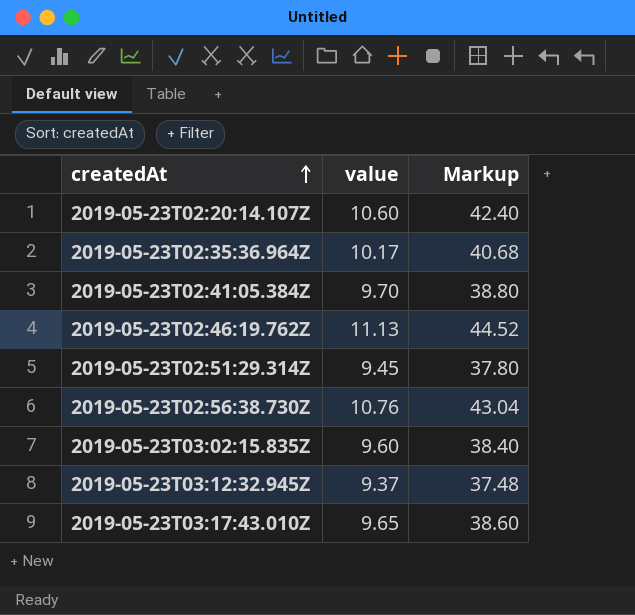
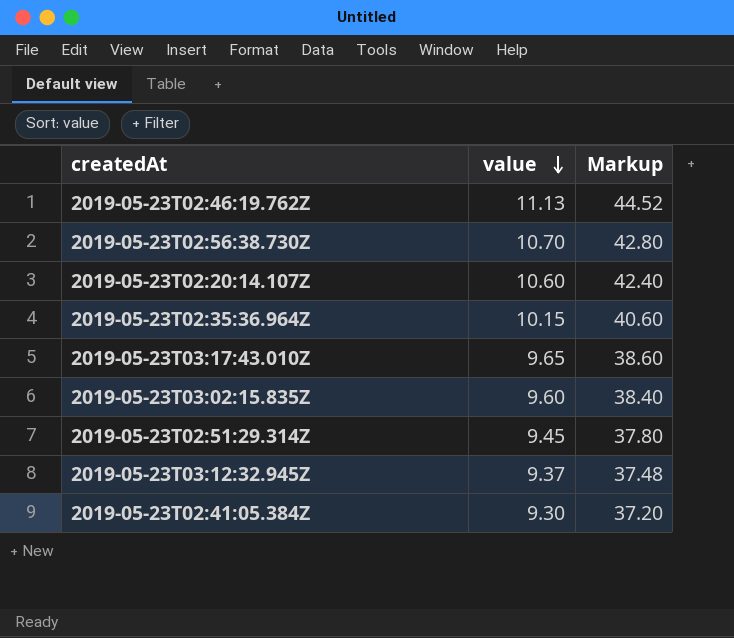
row order: createdAt ascending -> value descending
2019-05-23T02:56:38.730Z | value: 10.76 -> 10.70
2019-05-23T02:56:38.730Z | Markup: 43.04 -> 42.80
2019-05-23T02:35:36.964Z | value: 10.17 -> 10.15
2019-05-23T02:35:36.964Z | Markup: 40.68 -> 40.60
2019-05-23T02:41:05.384Z | value: 9.70 -> 9.30
2019-05-23T02:41:05.384Z | Markup: 38.80 -> 37.20

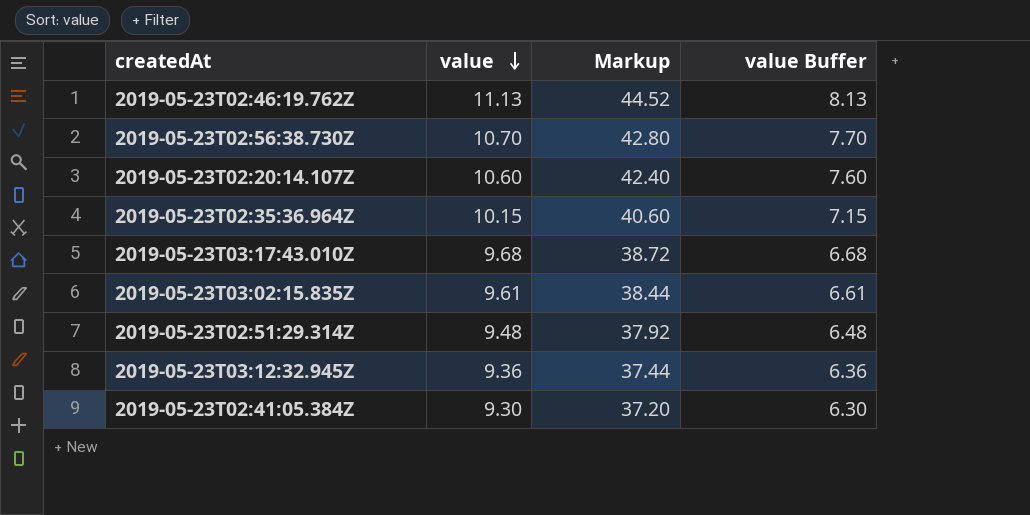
column value Buffer | formula: none -> [value] - 3
2019-05-23T03:17:43.010Z | value: 9.65 -> 9.68
2019-05-23T03:17:43.010Z | Markup: 38.60 -> 38.72
2019-05-23T03:02:15.835Z | value: 9.60 -> 9.61
2019-05-23T03:02:15.835Z | Markup: 38.40 -> 38.44
2019-05-23T02:51:29.314Z | value: 9.45 -> 9.48
2019-05-23T02:51:29.314Z | Markup: 37.80 -> 37.92
2019-05-23T03:12:32.945Z | value: 9.37 -> 9.36
2019-05-23T03:12:32.945Z | Markup: 37.48 -> 37.44

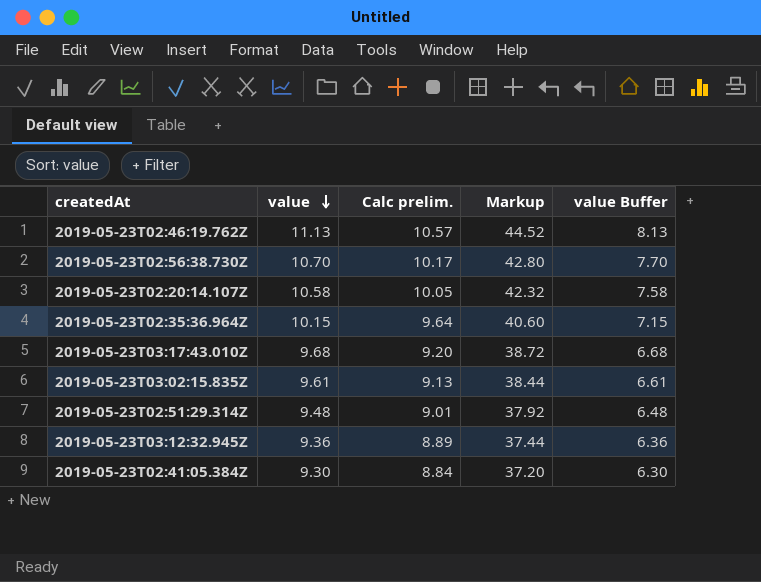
column Calc prelim. | formula: none -> [value] * 0.95
2019-05-23T02:20:14.107Z | value: 10.60 -> 10.58
2019-05-23T02:20:14.107Z | Markup: 42.40 -> 42.32
2019-05-23T02:20:14.107Z | value Buffer: 7.60 -> 7.58

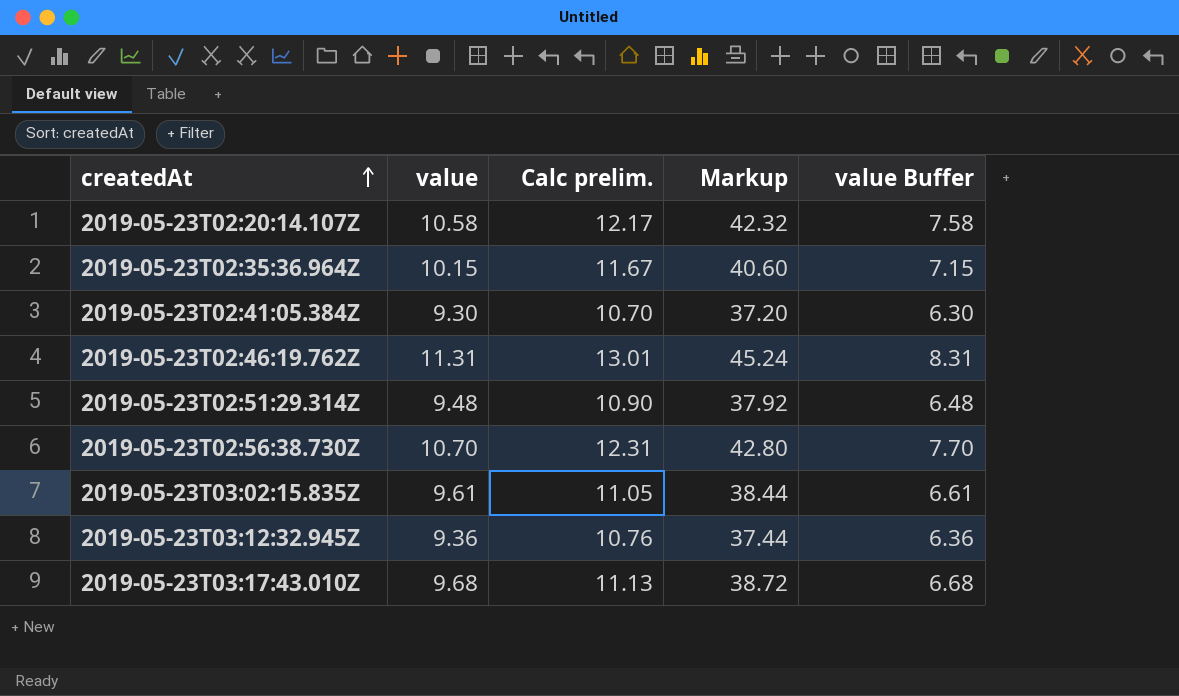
row order: value descending -> createdAt ascending
column Calc prelim. | formula: [value] * 0.95 -> [value] * 1.15
2019-05-23T02:46:19.762Z | value: 11.13 -> 11.31
2019-05-23T02:46:19.762Z | Markup: 44.52 -> 45.24
2019-05-23T02:46:19.762Z | value Buffer: 8.13 -> 8.31

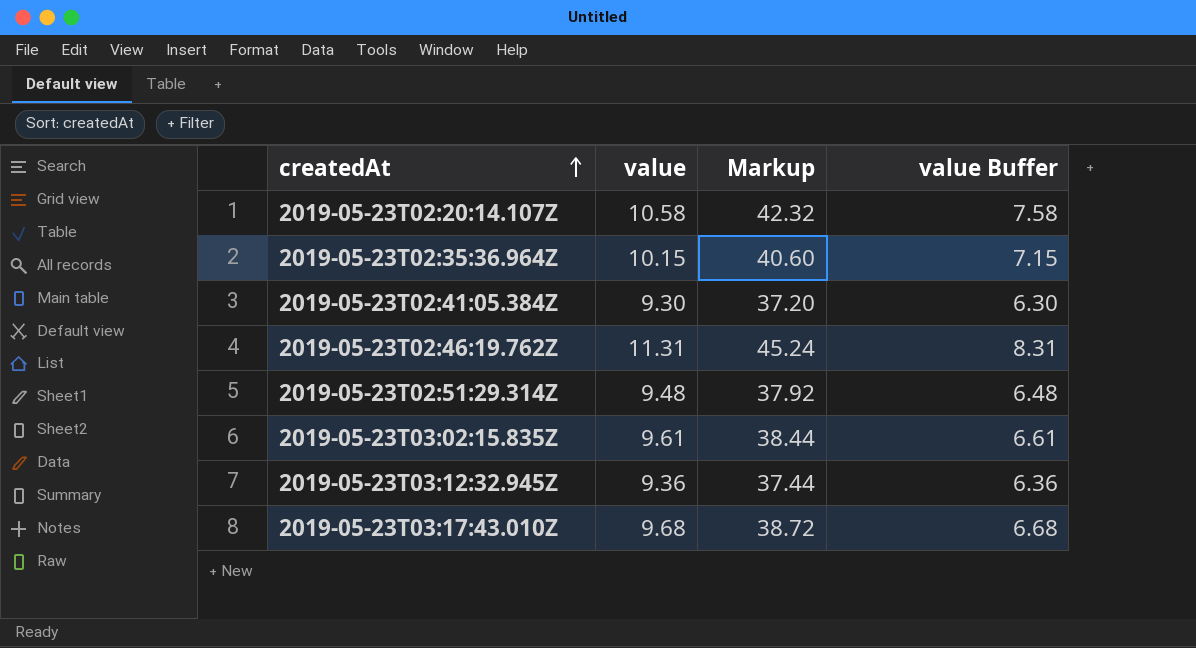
column Calc prelim. | formula: [value] * 1.15 -> none
row 2019-05-23T02:56:38.730Z: 10.70 | 12.31 | 42.80 | 7.70 -> none

